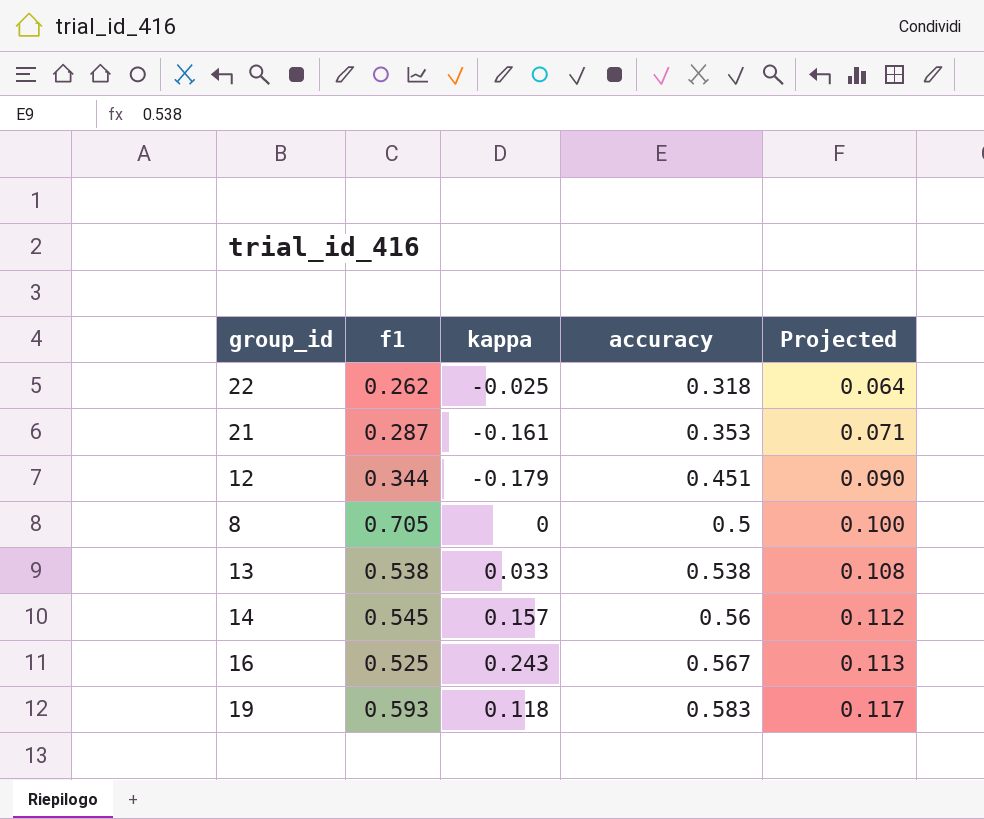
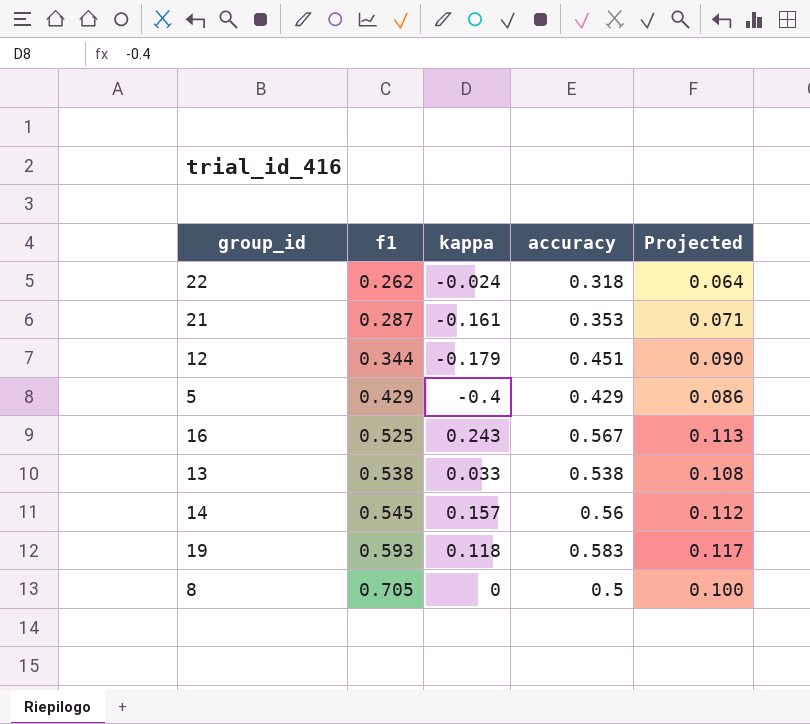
row order: accuracy ascending -> f1 ascending
22 | kappa: -0.025 -> -0.024
row 5: none -> 0.429 | -0.4 | 0.429 | 0.086

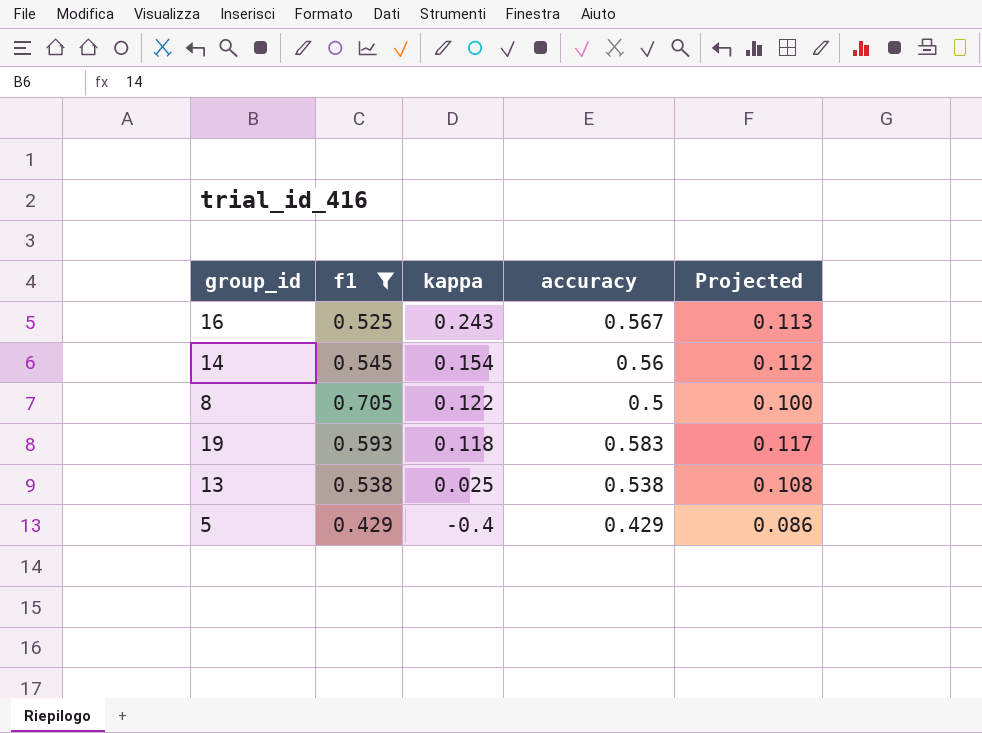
filter: none -> f1 >= 0.429
row order: f1 ascending -> kappa descending
14 | kappa: 0.157 -> 0.154
8 | kappa: 0 -> 0.122
13 | kappa: 0.033 -> 0.025

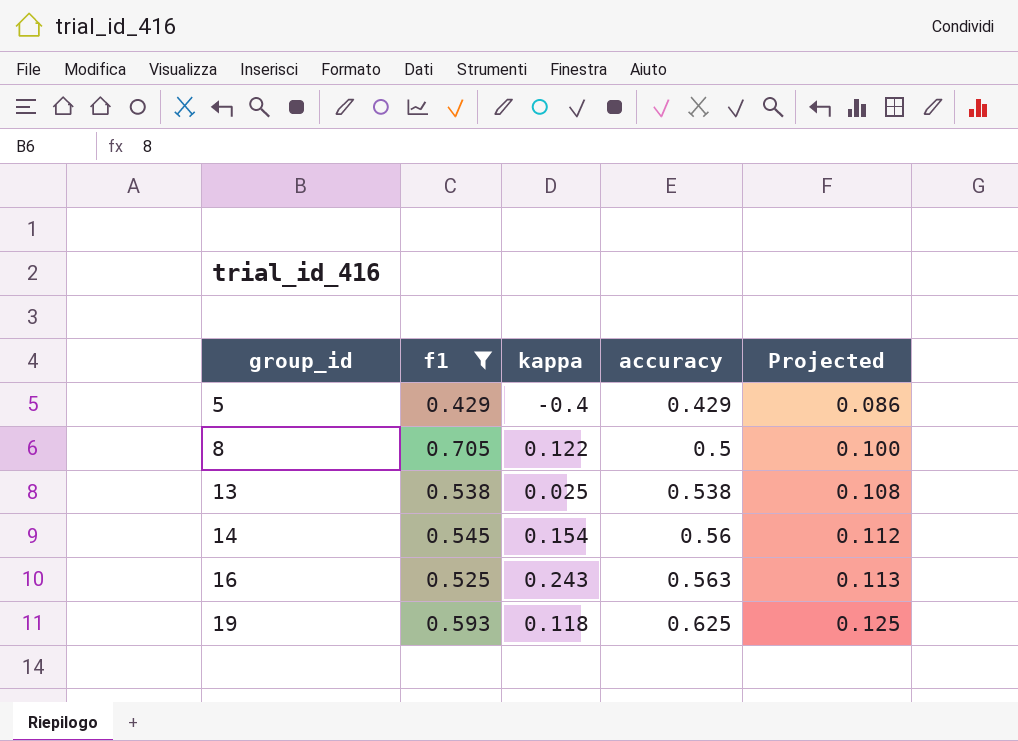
row order: kappa descending -> group_id ascending
16 | accuracy: 0.567 -> 0.563
19 | accuracy: 0.583 -> 0.625
19 | Projected: 0.117 -> 0.125

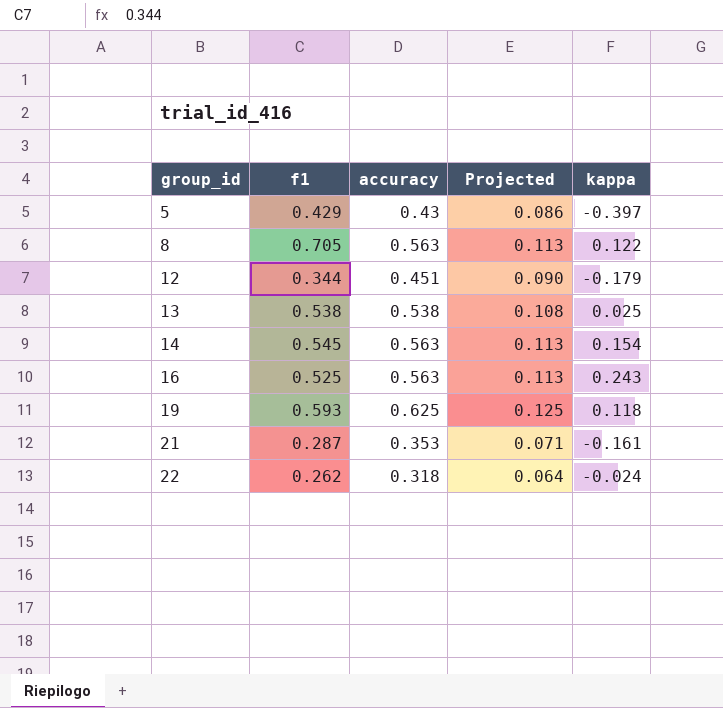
filter: f1 >= 0.429 -> none
column kappa | position: 3 -> 5
5 | accuracy: 0.429 -> 0.43
5 | kappa: -0.4 -> -0.397
8 | accuracy: 0.5 -> 0.563
8 | Projected: 0.100 -> 0.113
14 | accuracy: 0.56 -> 0.563
14 | Projected: 0.112 -> 0.113

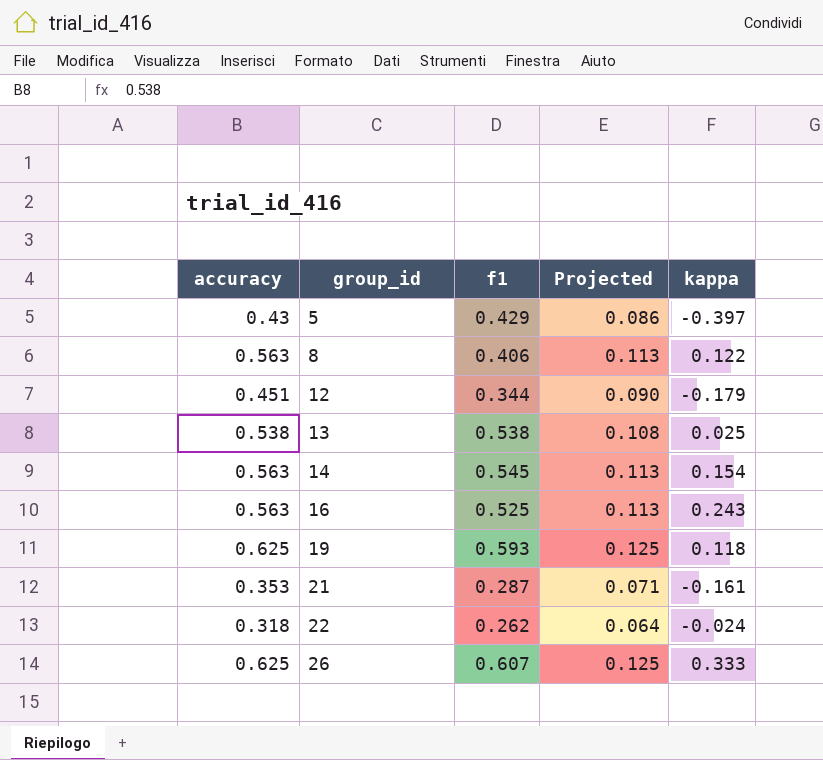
column accuracy | position: 3 -> 1
8 | f1: 0.705 -> 0.406
row 26: none -> 0.625 | 0.607 | 0.125 | 0.333

